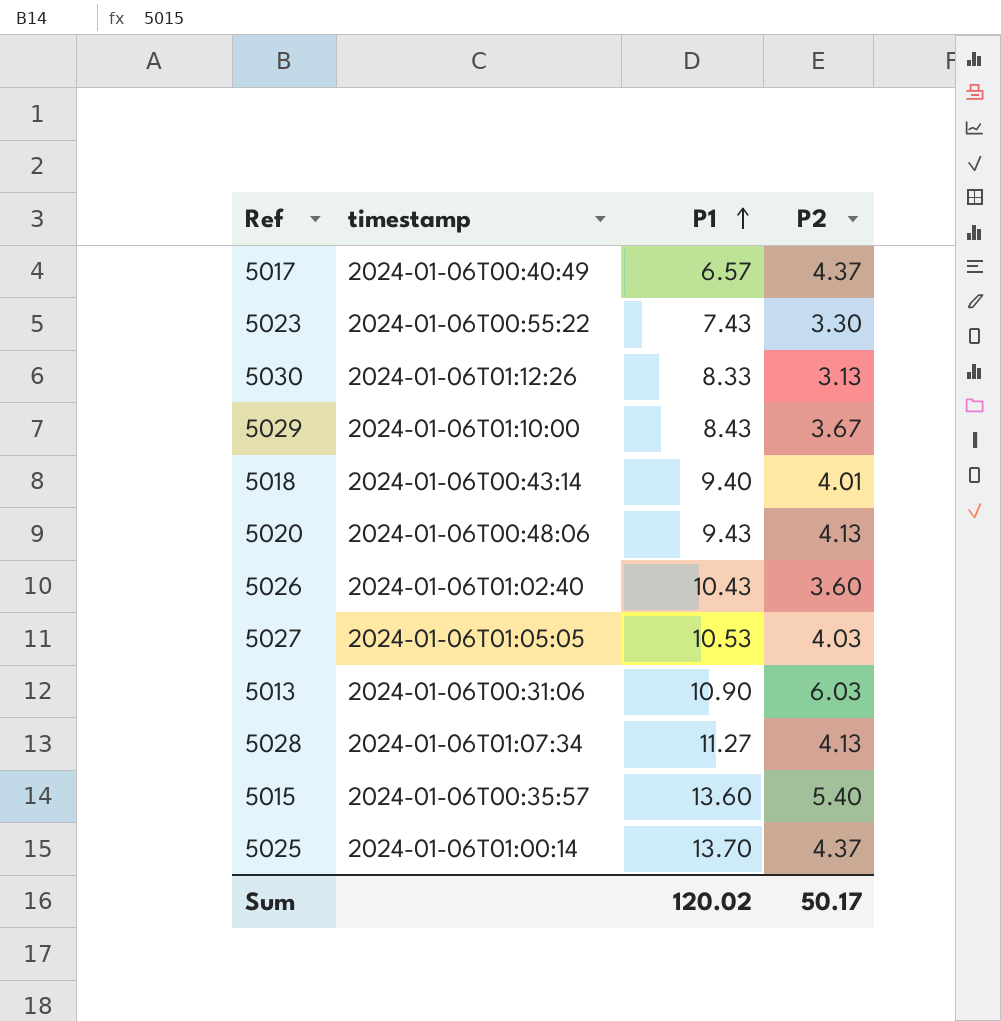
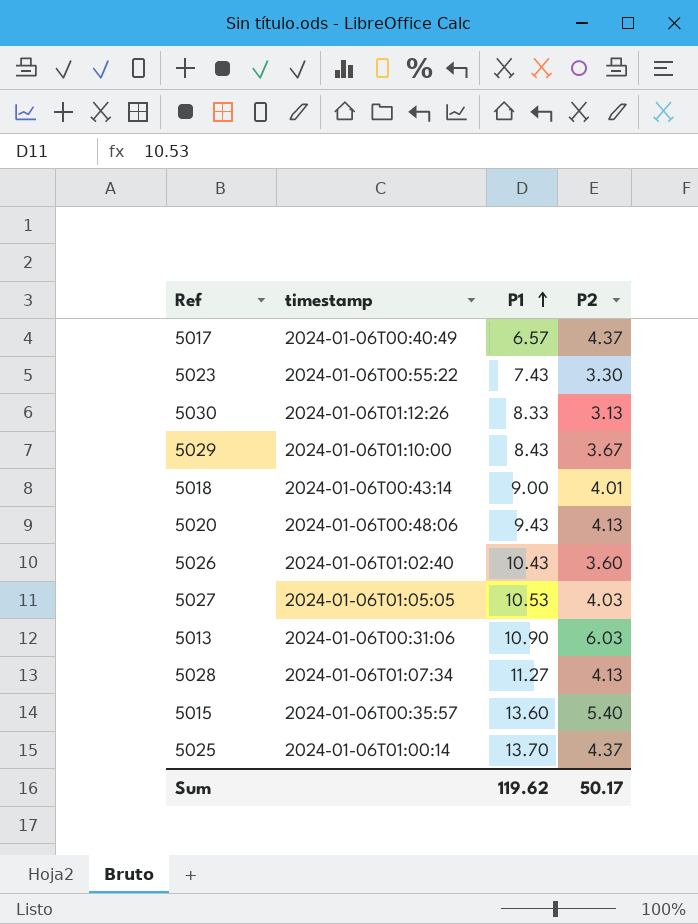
5018 | P1: 9.40 -> 9.00
Sum | P1: 120.02 -> 119.62

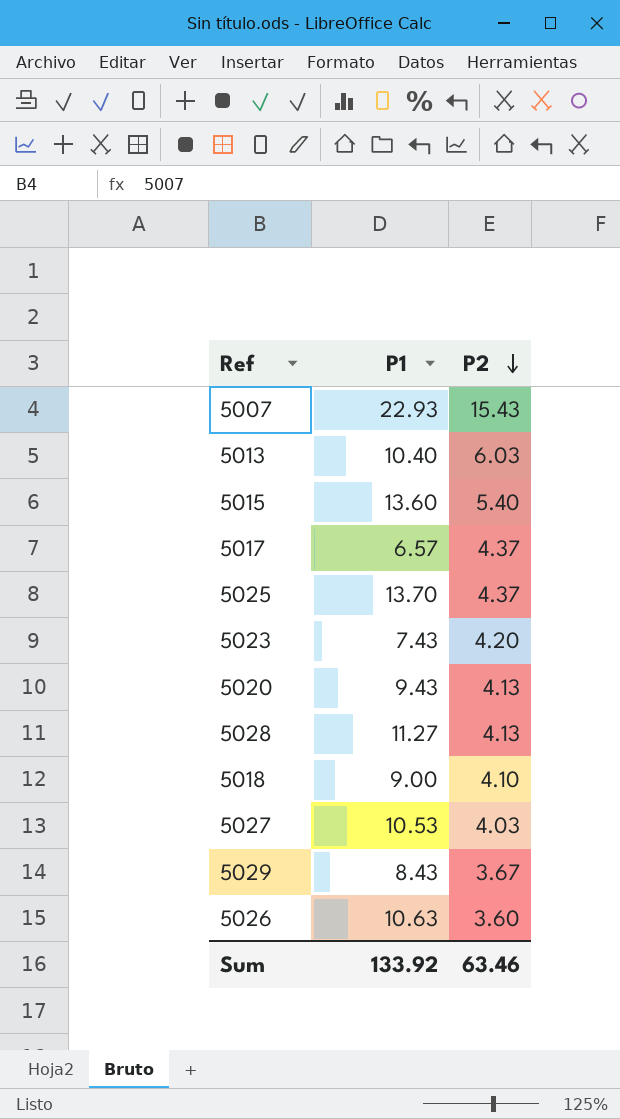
row order: P1 ascending -> P2 descending
column timestamp | position: 2 -> none
row 5030: 2024-01-06T01:12:26 | 8.33 | 3.13 -> none
row 5007: none -> 22.93 | 15.43
5013 | P1: 10.90 -> 10.40
5023 | P2: 3.30 -> 4.20
5018 | P2: 4.01 -> 4.10
5026 | P1: 10.43 -> 10.63
Sum | P1: 119.62 -> 133.92
Sum | P2: 50.17 -> 63.46

